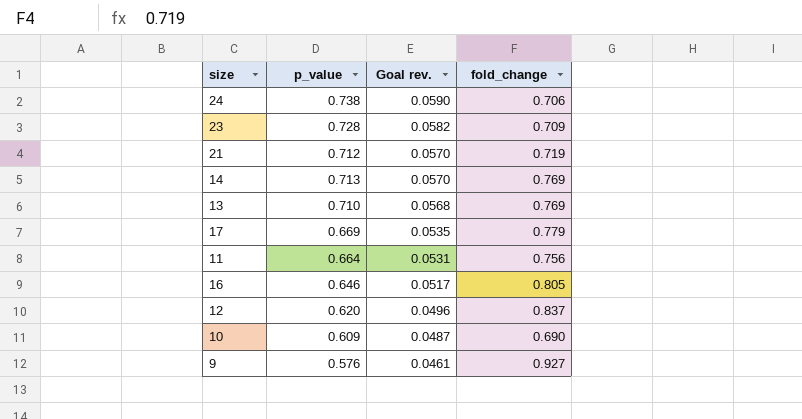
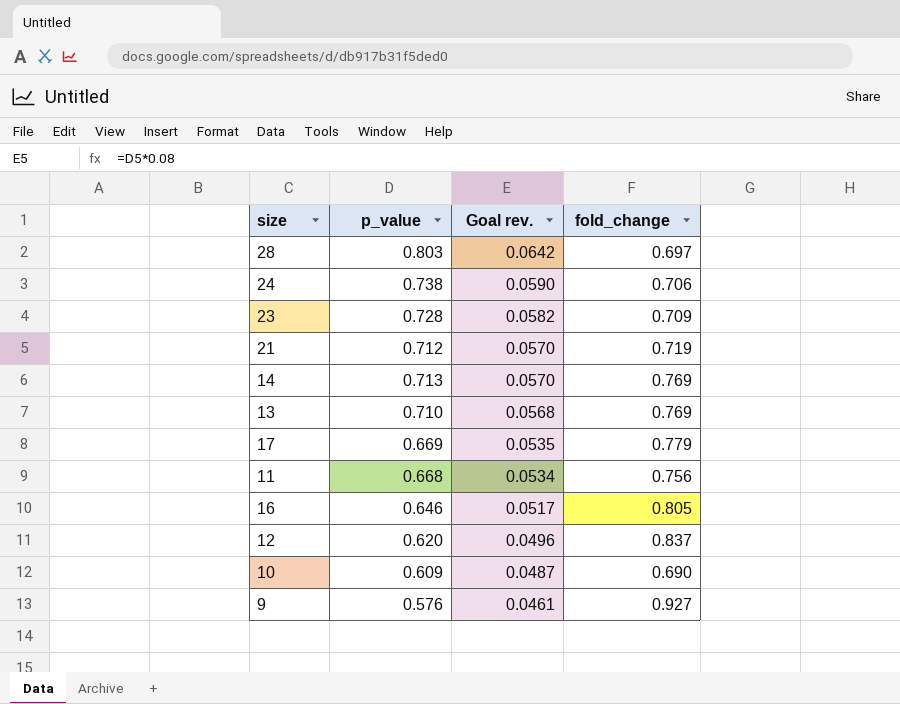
row 28: none -> 0.803 | 0.0642 | 0.697
11 | p_value: 0.664 -> 0.668
11 | Goal rev.: 0.0531 -> 0.0534

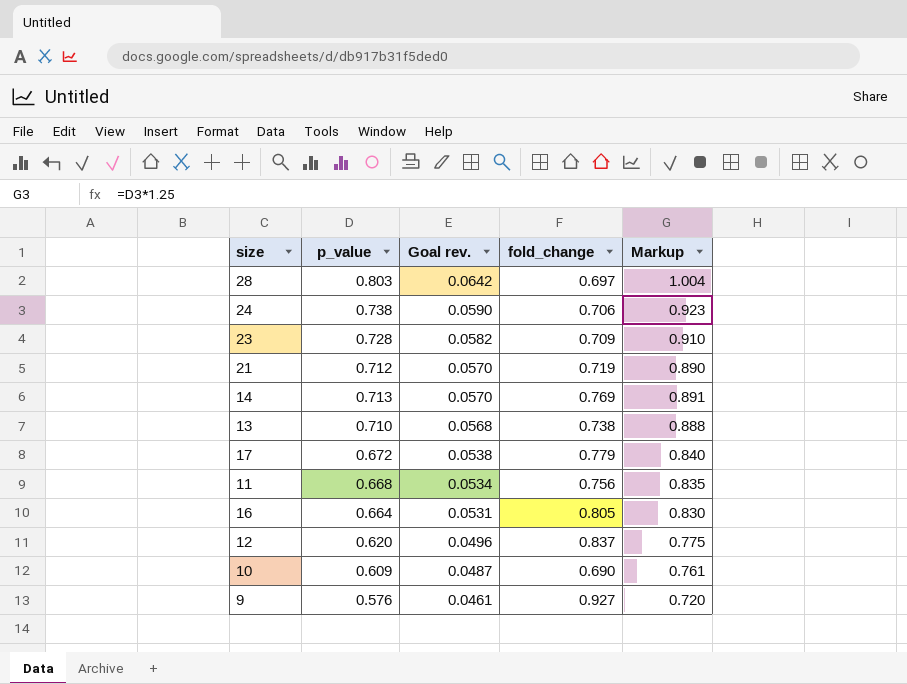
column Markup | formula: none -> [p_value] * 1.25
13 | fold_change: 0.769 -> 0.738
17 | p_value: 0.669 -> 0.672
17 | Goal rev.: 0.0535 -> 0.0538
16 | p_value: 0.646 -> 0.664
16 | Goal rev.: 0.0517 -> 0.0531

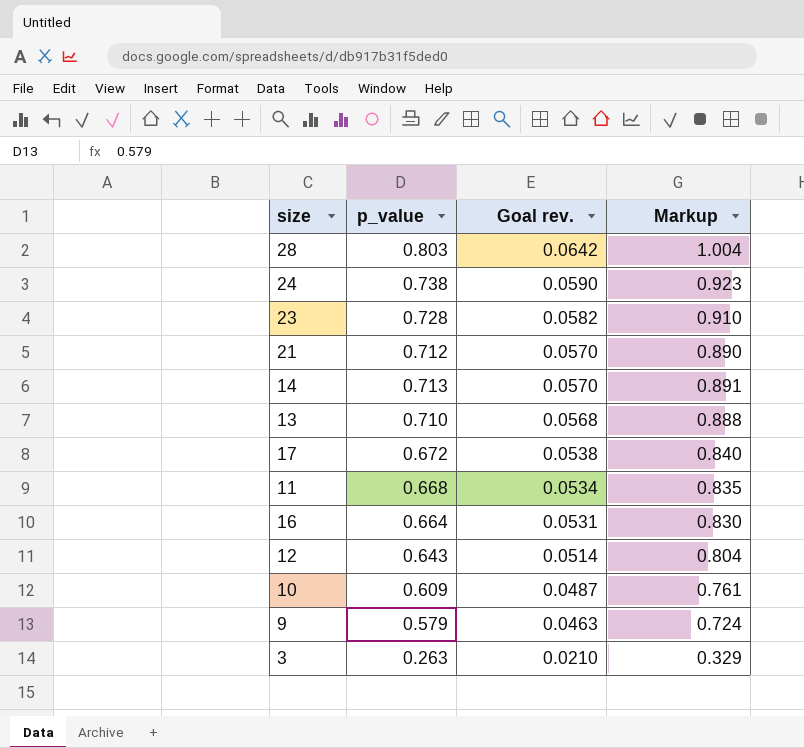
column fold_change | position: 4 -> none
12 | p_value: 0.620 -> 0.643
12 | Goal rev.: 0.0496 -> 0.0514
12 | Markup: 0.775 -> 0.804
9 | p_value: 0.576 -> 0.579
9 | Goal rev.: 0.0461 -> 0.0463
9 | Markup: 0.720 -> 0.724
row 3: none -> 0.263 | 0.0210 | 0.329

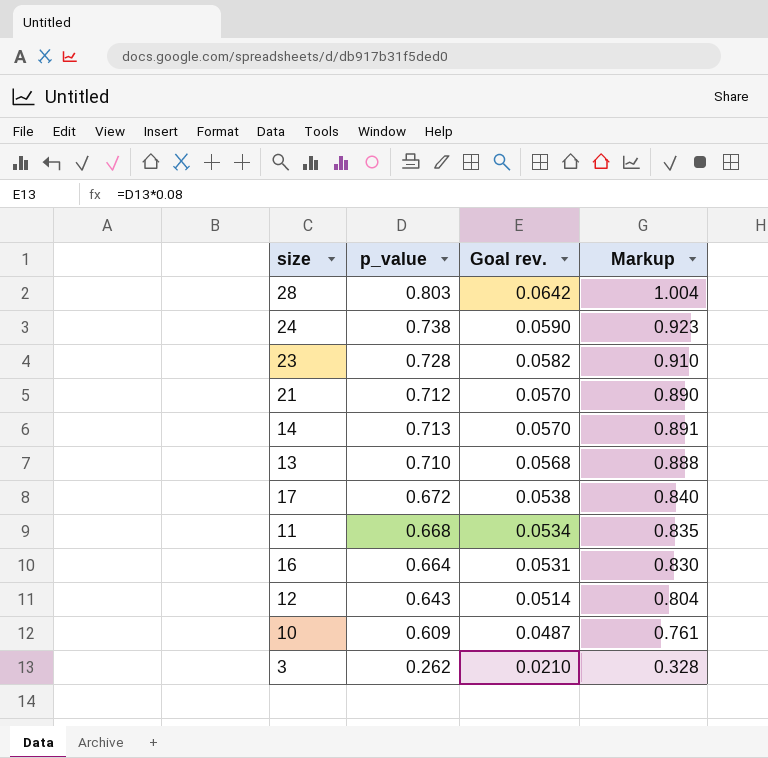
row 9: 0.579 | 0.0463 | 0.724 -> none
3 | p_value: 0.263 -> 0.262
3 | Markup: 0.329 -> 0.328

